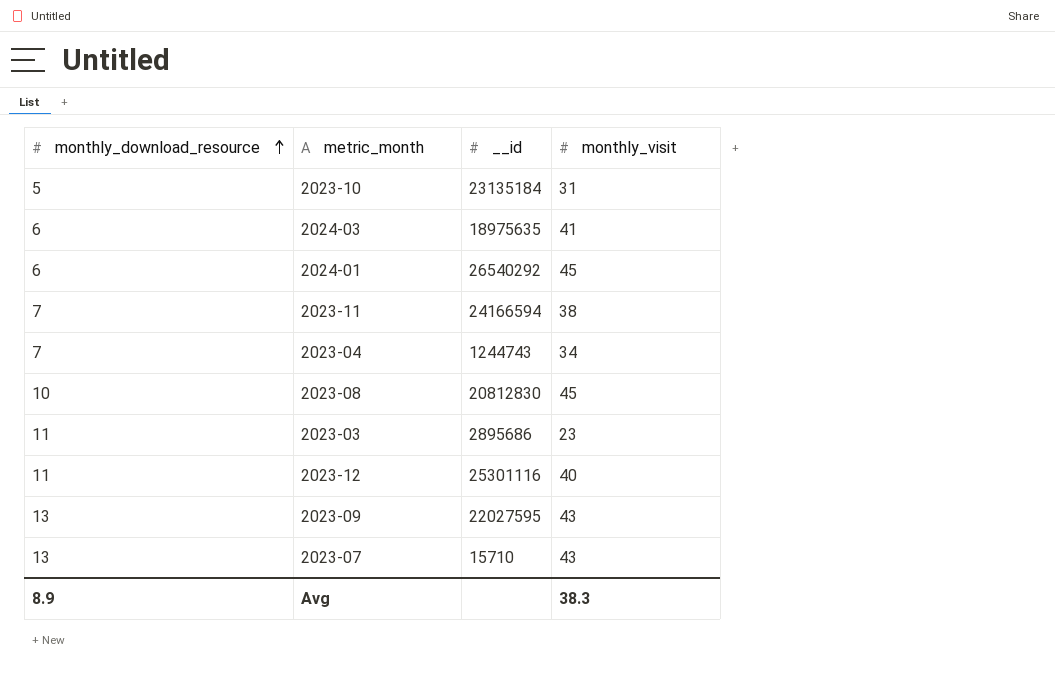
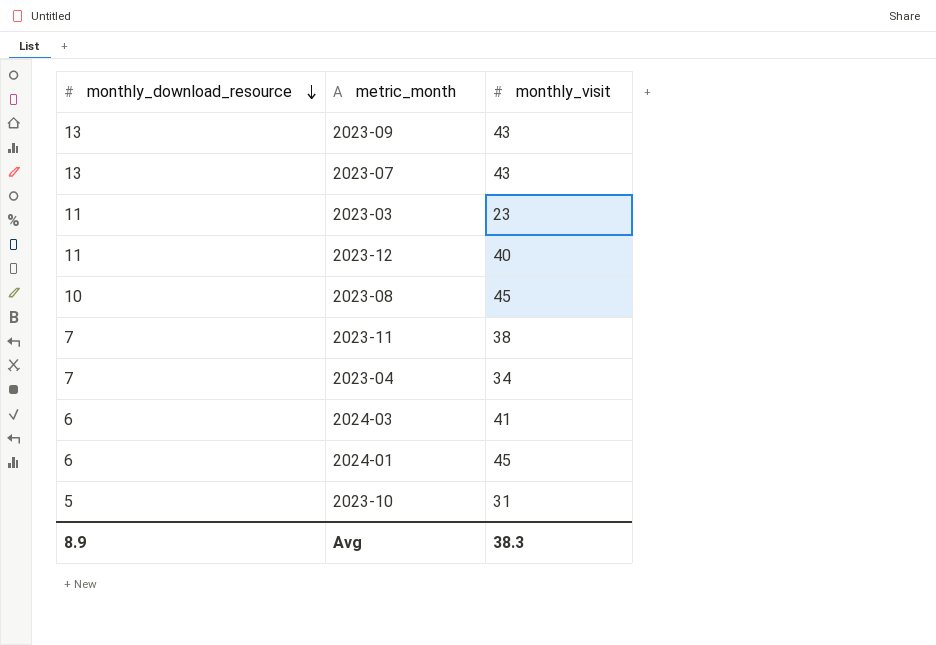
row order: monthly_download_resource ascending -> monthly_download_resource descending
column __id | position: 3 -> none

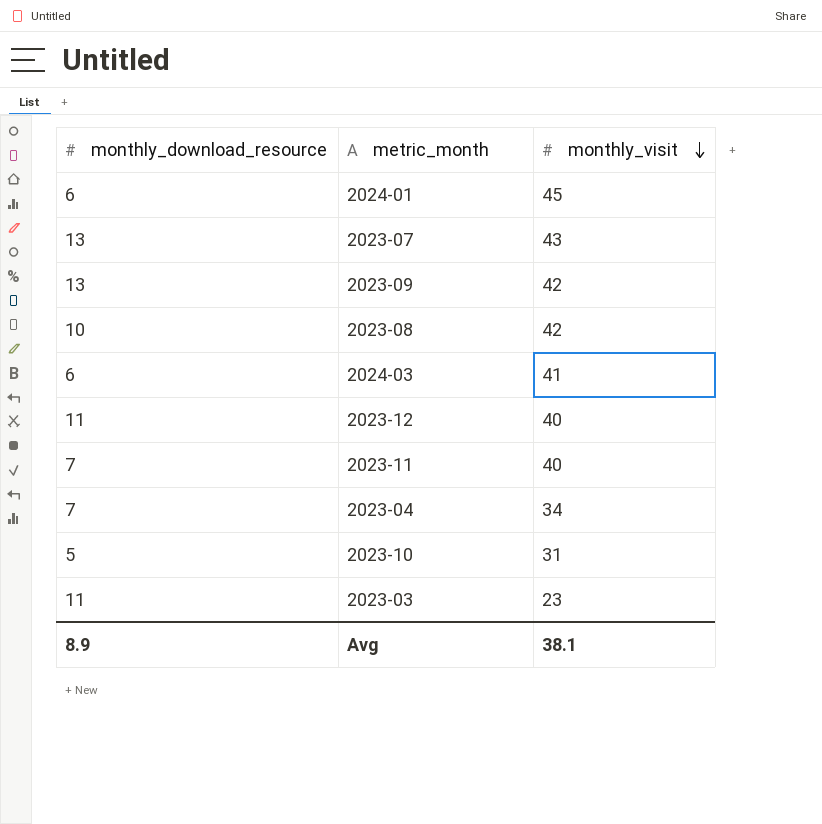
row order: monthly_download_resource descending -> monthly_visit descending
2023-09 | monthly_visit: 43 -> 42
2023-08 | monthly_visit: 45 -> 42
2023-11 | monthly_visit: 38 -> 40
Avg | monthly_visit: 38.3 -> 38.1

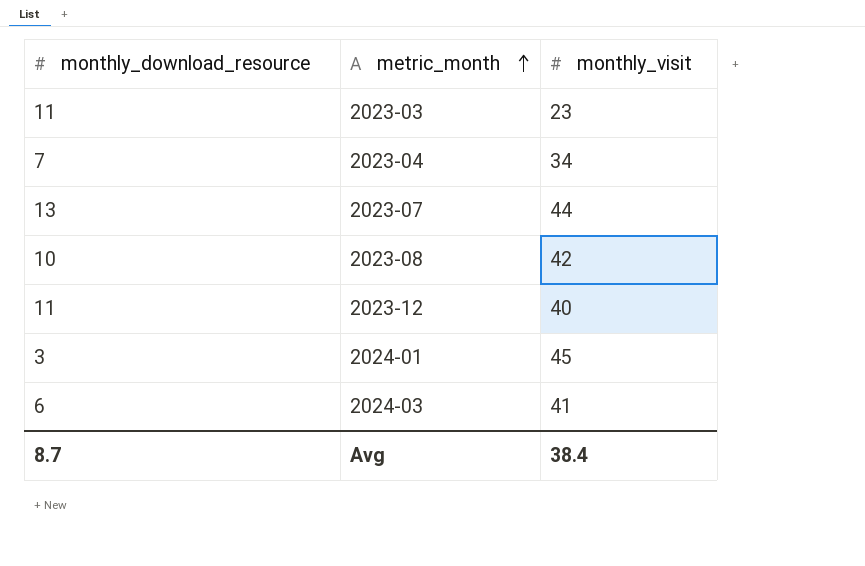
row order: monthly_visit descending -> metric_month ascending
row 2023-09: 13 | 42 -> none
row 2023-11: 7 | 40 -> none
row 2023-10: 5 | 31 -> none
2023-07 | monthly_visit: 43 -> 44
2024-01 | monthly_download_resource: 6 -> 3
Avg | monthly_download_resource: 8.9 -> 8.7
Avg | monthly_visit: 38.1 -> 38.4

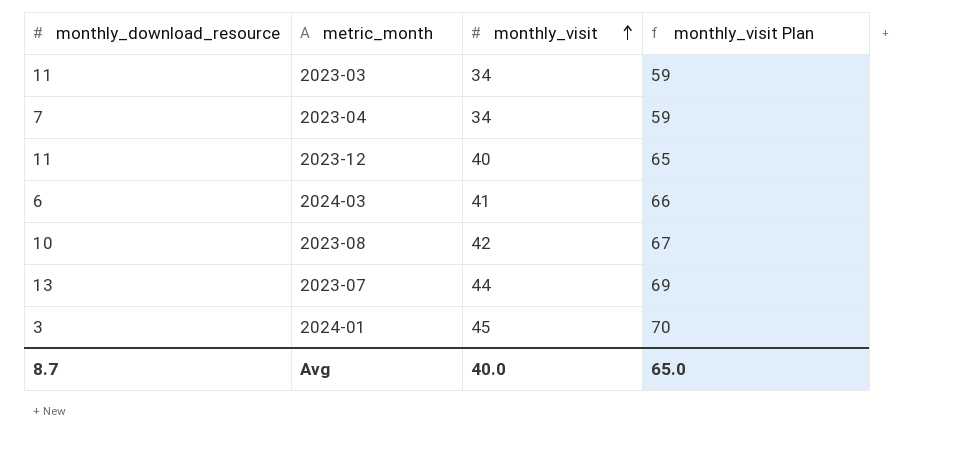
row order: metric_month ascending -> monthly_visit ascending
column monthly_visit Plan | formula: none -> [monthly_visit] + 25
2023-03 | monthly_visit: 23 -> 34
Avg | monthly_visit: 38.4 -> 40.0

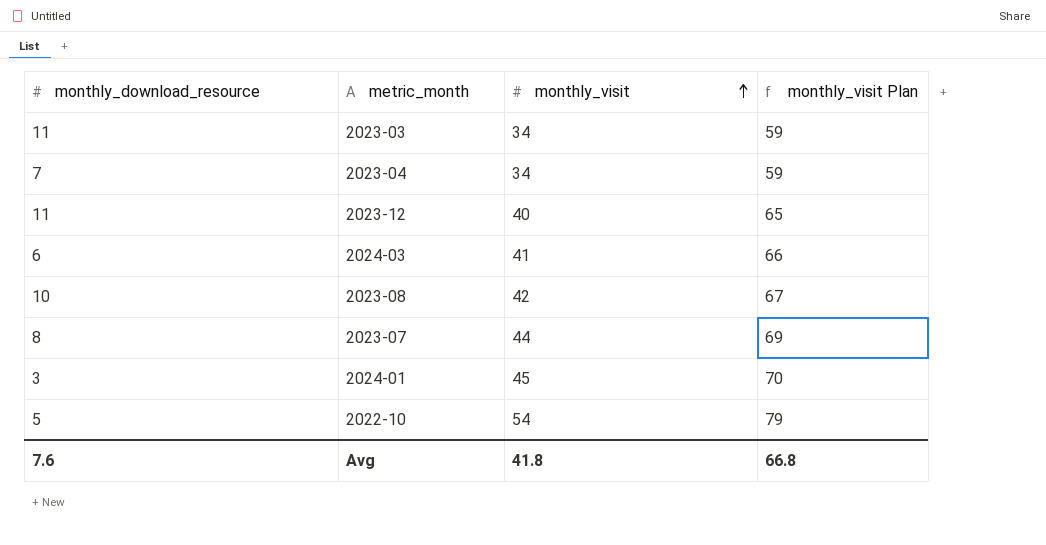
2023-07 | monthly_download_resource: 13 -> 8
row 2022-10: none -> 5 | 54 | 79
Avg | monthly_download_resource: 8.7 -> 7.6
Avg | monthly_visit: 40.0 -> 41.8
Avg | monthly_visit Plan: 65.0 -> 66.8

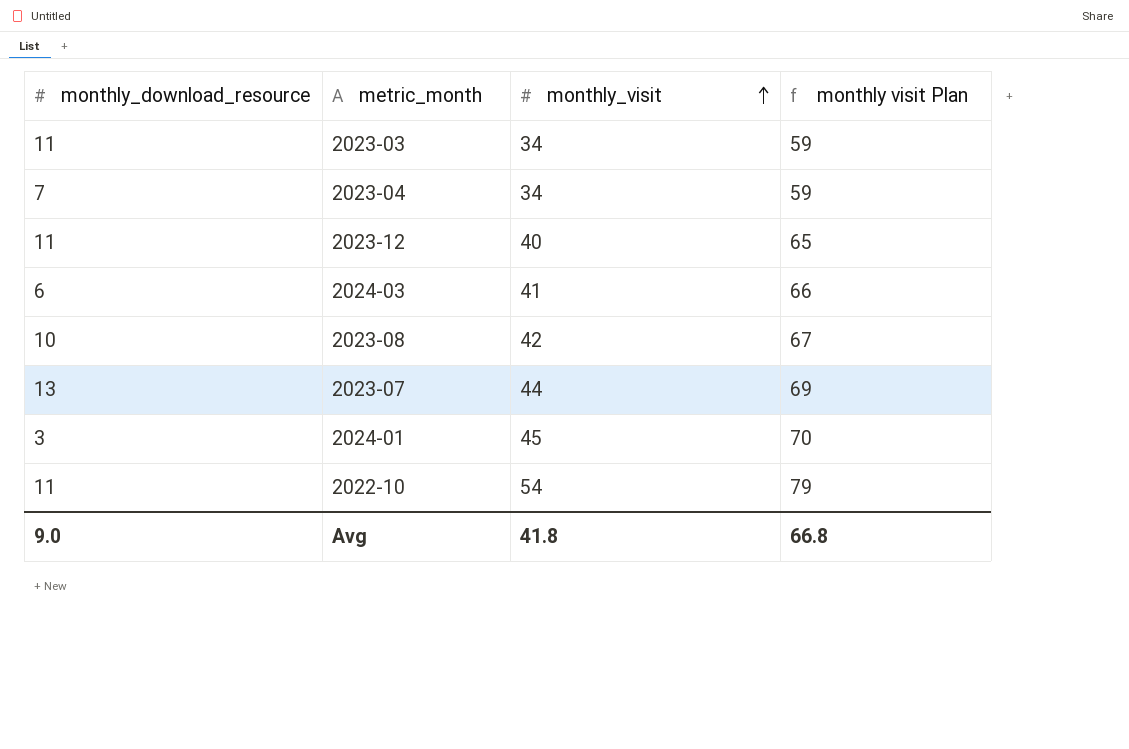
column name: monthly_visit Plan -> monthly visit Plan
2023-07 | monthly_download_resource: 8 -> 13
2022-10 | monthly_download_resource: 5 -> 11
Avg | monthly_download_resource: 7.6 -> 9.0

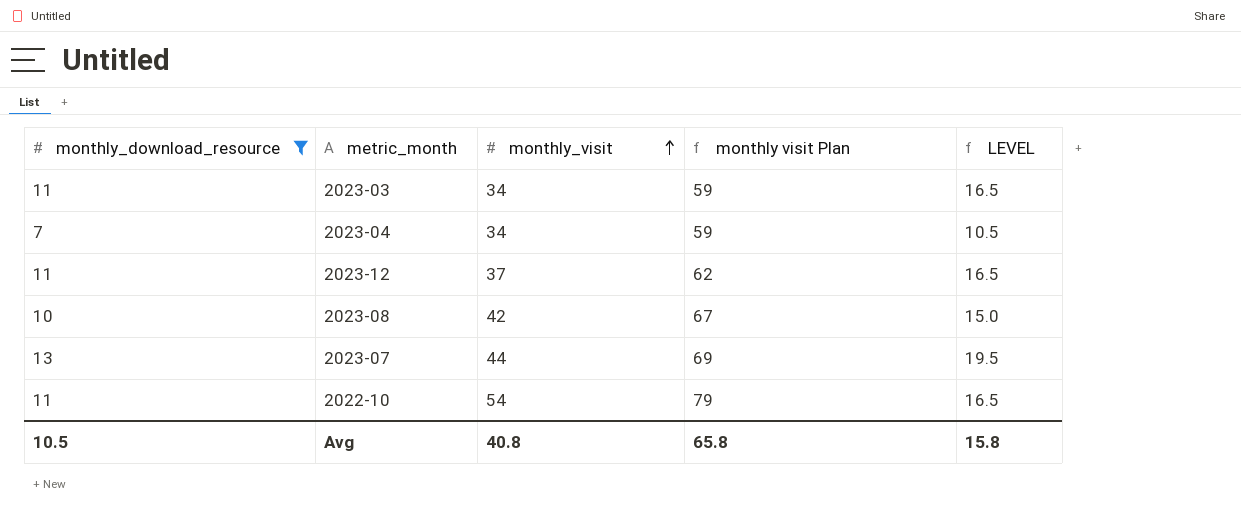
filter: none -> monthly_download_resource >= 7
column LEVEL | formula: none -> [monthly_download_resource] * 1.5
2023-12 | monthly_visit: 40 -> 37
2023-12 | monthly visit Plan: 65 -> 62
Avg | monthly_download_resource: 9.0 -> 10.5
Avg | monthly_visit: 41.8 -> 40.8
Avg | monthly visit Plan: 66.8 -> 65.8

